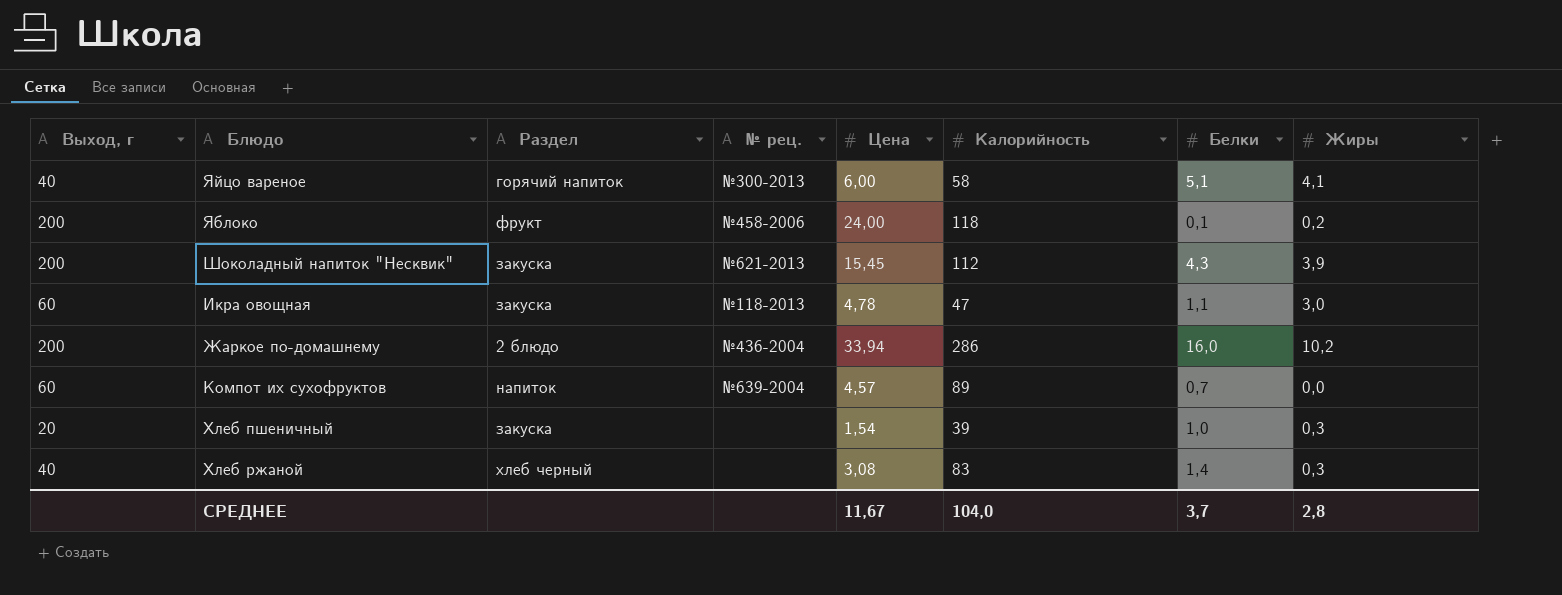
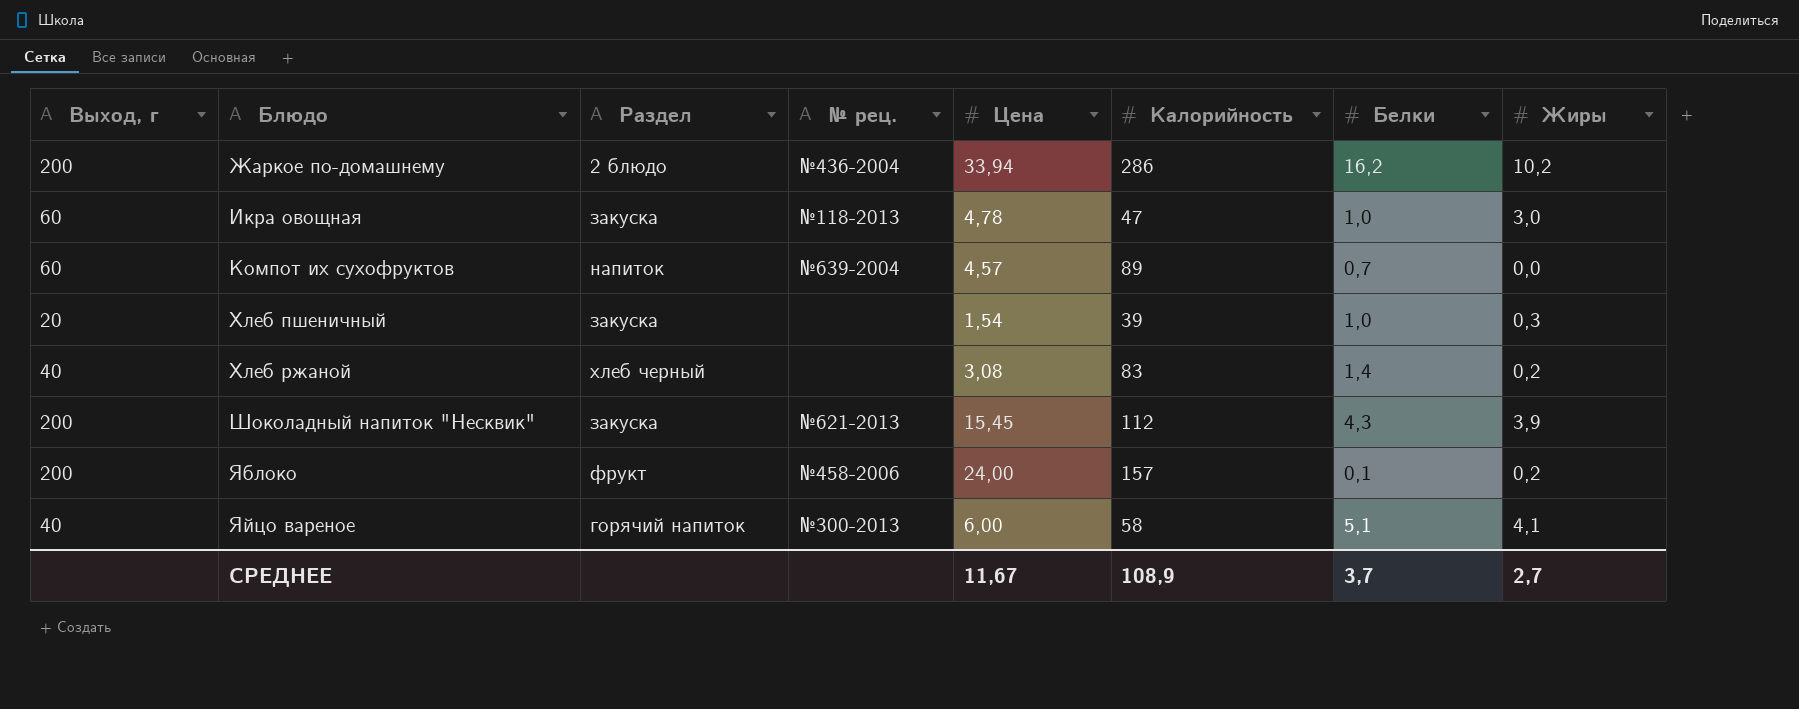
row order: none -> Блюдо ascending
Жаркое по-домашнему | Белки: 16,0 -> 16,2
Икра овощная | Белки: 1,1 -> 1,0
Хлеб ржаной | Жиры: 0,3 -> 0,2
Яблоко | Калорийность: 118 -> 157
СРЕДНЕЕ | Калорийность: 104,0 -> 108,9
СРЕДНЕЕ | Жиры: 2,8 -> 2,7

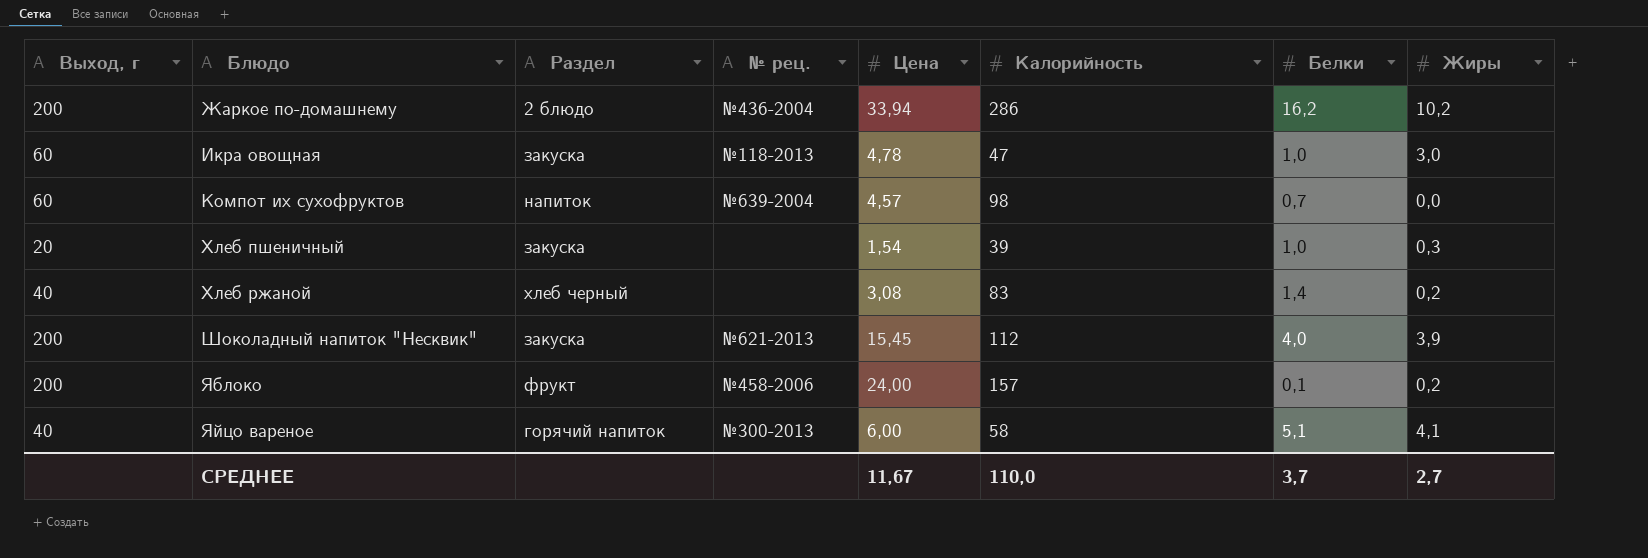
Компот их сухофруктов | Калорийность: 89 -> 98
Шоколадный напиток "Несквик" | Белки: 4,3 -> 4,0
СРЕДНЕЕ | Калорийность: 108,9 -> 110,0

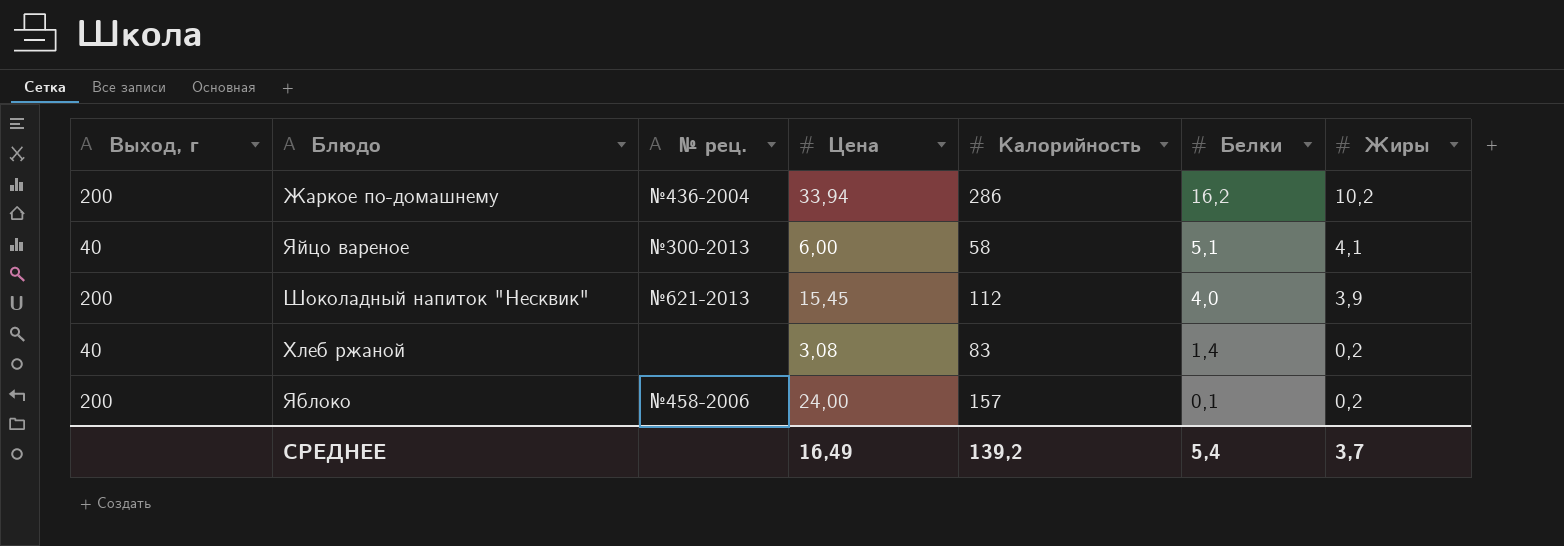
row order: Блюдо ascending -> Белки descending
column Раздел | position: 3 -> none
row Икра овощная: 60 | закуска | №118-2013 | 4,78 | 47 | 1,0 | 3,0 -> none
row Компот их сухофруктов: 60 | напиток | №639-2004 | 4,57 | 98 | 0,7 | 0,0 -> none
row Хлеб пшеничный: 20 | закуска | none | 1,54 | 39 | 1,0 | 0,3 -> none
СРЕДНЕЕ | Цена: 11,67 -> 16,49
СРЕДНЕЕ | Калорийность: 110,0 -> 139,2
СРЕДНЕЕ | Белки: 3,7 -> 5,4
СРЕДНЕЕ | Жиры: 2,7 -> 3,7

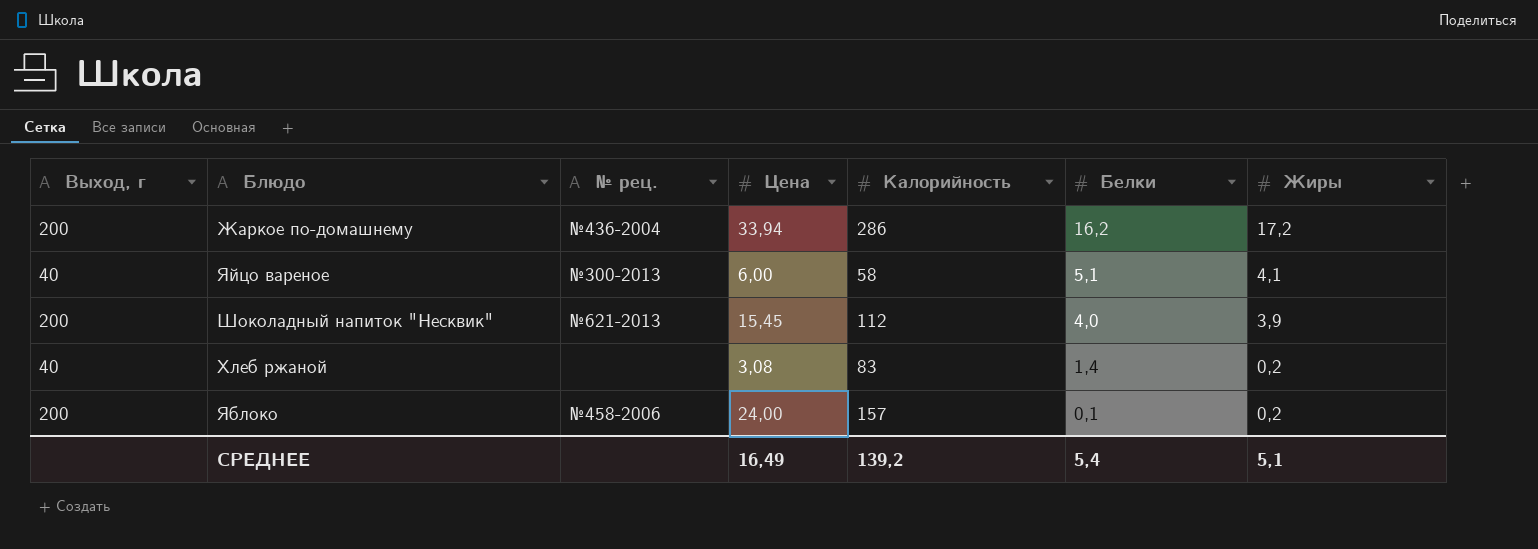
Жаркое по-домашнему | Жиры: 10,2 -> 17,2
СРЕДНЕЕ | Жиры: 3,7 -> 5,1

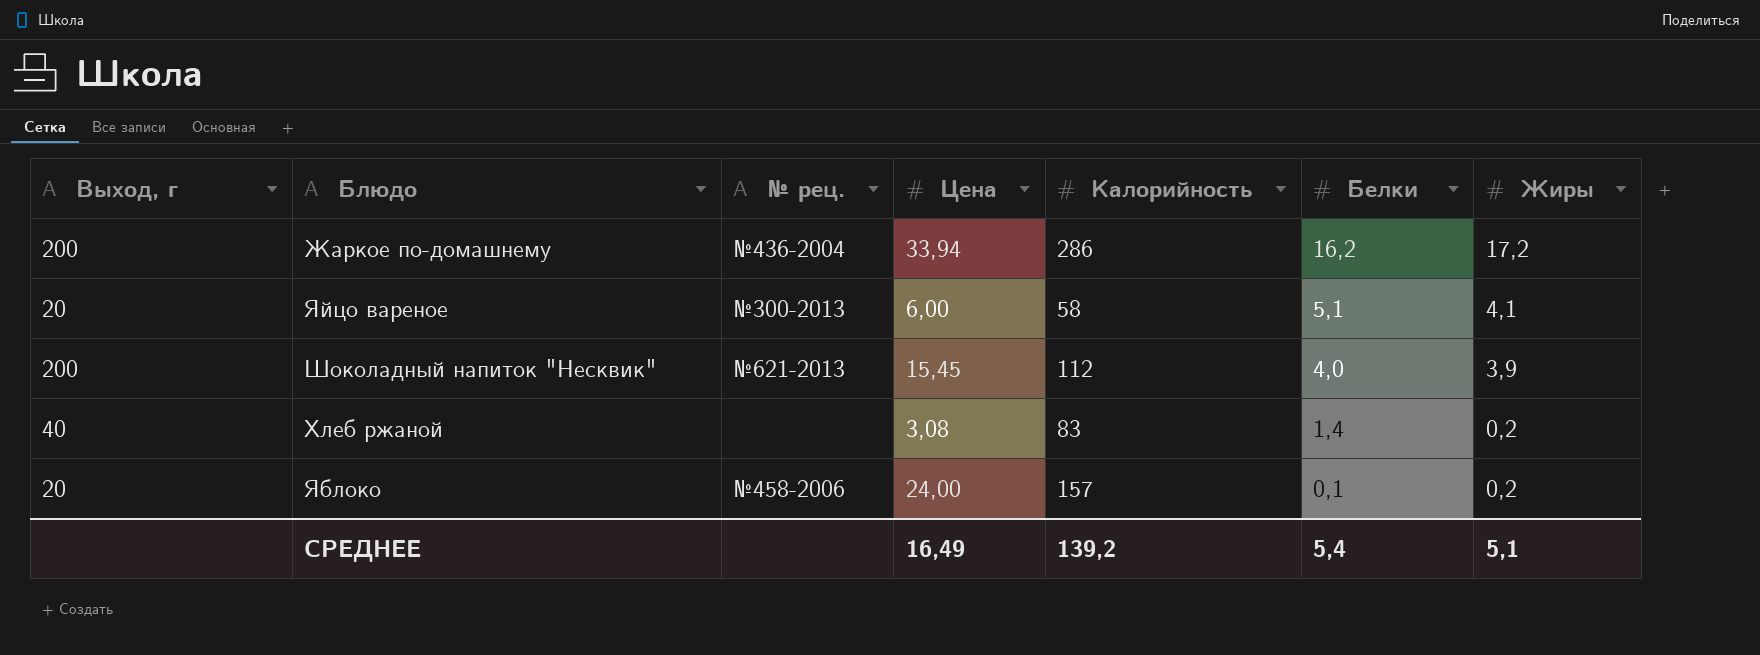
Яйцо вареное | Выход, г: 40 -> 20
Яблоко | Выход, г: 200 -> 20

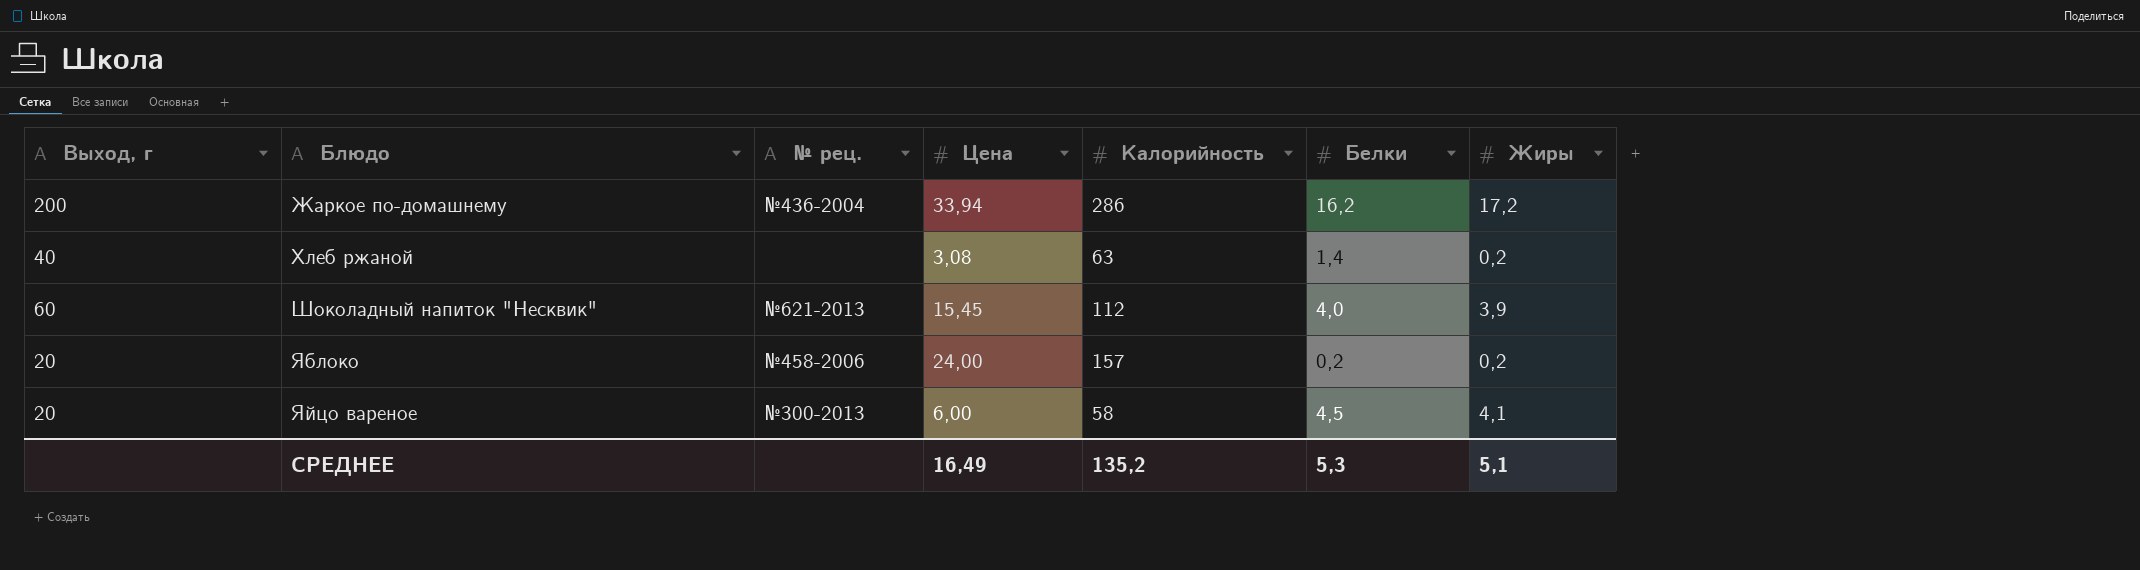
row order: Белки descending -> Блюдо ascending
Хлеб ржаной | Калорийность: 83 -> 63
Шоколадный напиток "Несквик" | Выход, г: 200 -> 60
Яблоко | Белки: 0,1 -> 0,2
Яйцо вареное | Белки: 5,1 -> 4,5
СРЕДНЕЕ | Калорийность: 139,2 -> 135,2
СРЕДНЕЕ | Белки: 5,4 -> 5,3

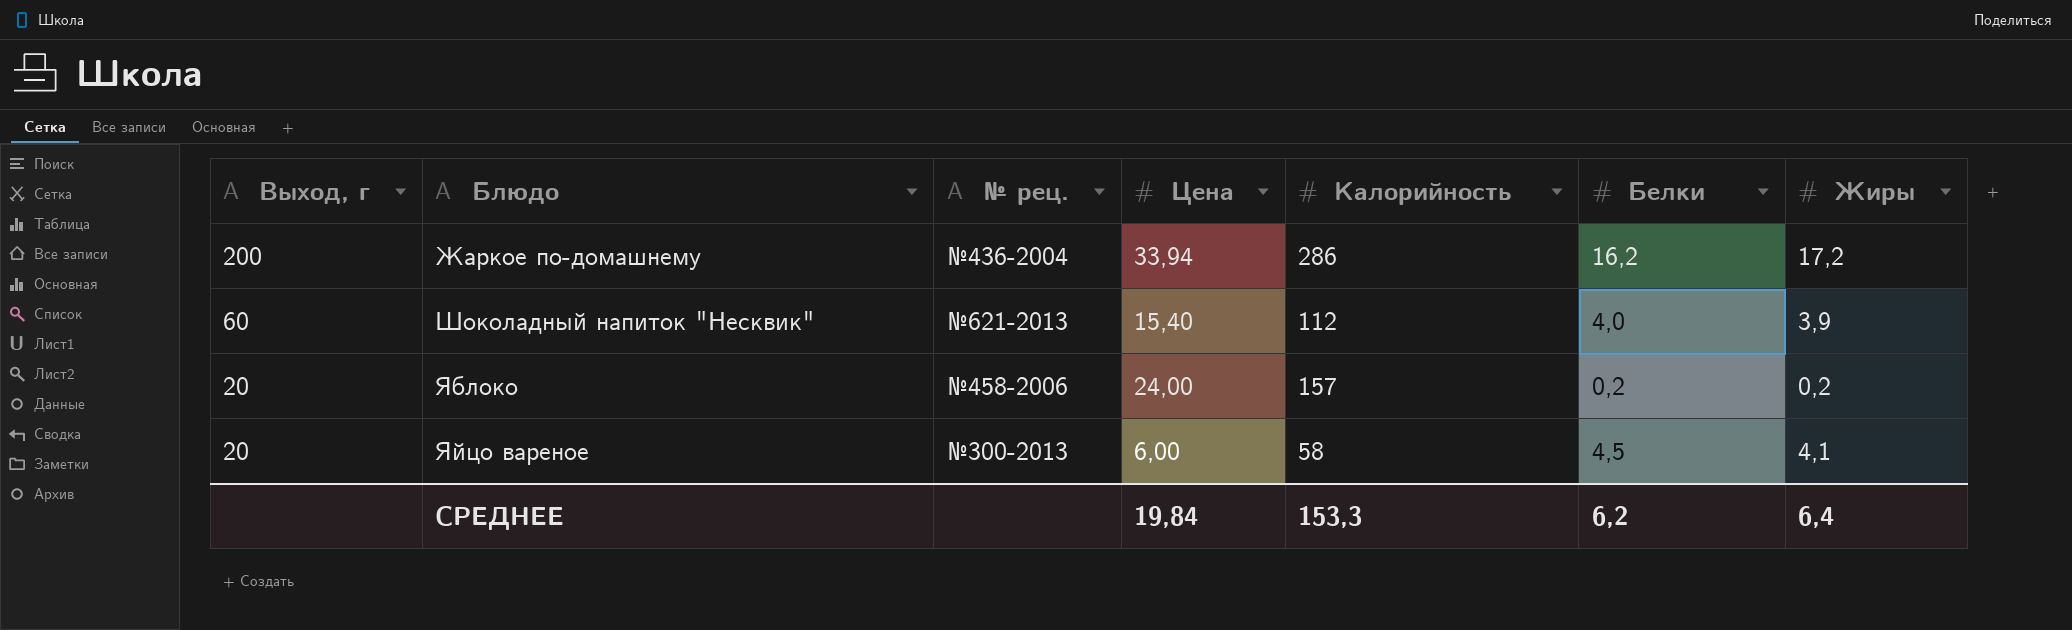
row Хлеб ржаной: 40 | none | 3,08 | 63 | 1,4 | 0,2 -> none
Шоколадный напиток "Несквик" | Цена: 15,45 -> 15,40
СРЕДНЕЕ | Цена: 16,49 -> 19,84
СРЕДНЕЕ | Калорийность: 135,2 -> 153,3
СРЕДНЕЕ | Белки: 5,3 -> 6,2
СРЕДНЕЕ | Жиры: 5,1 -> 6,4

